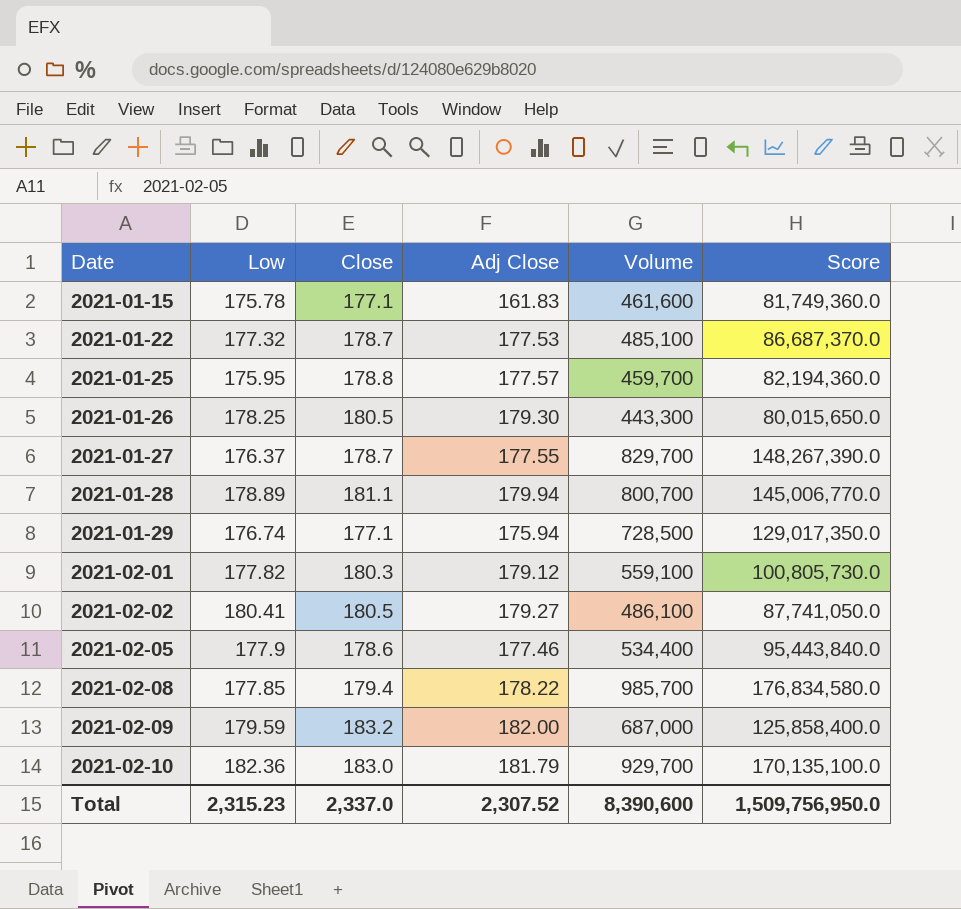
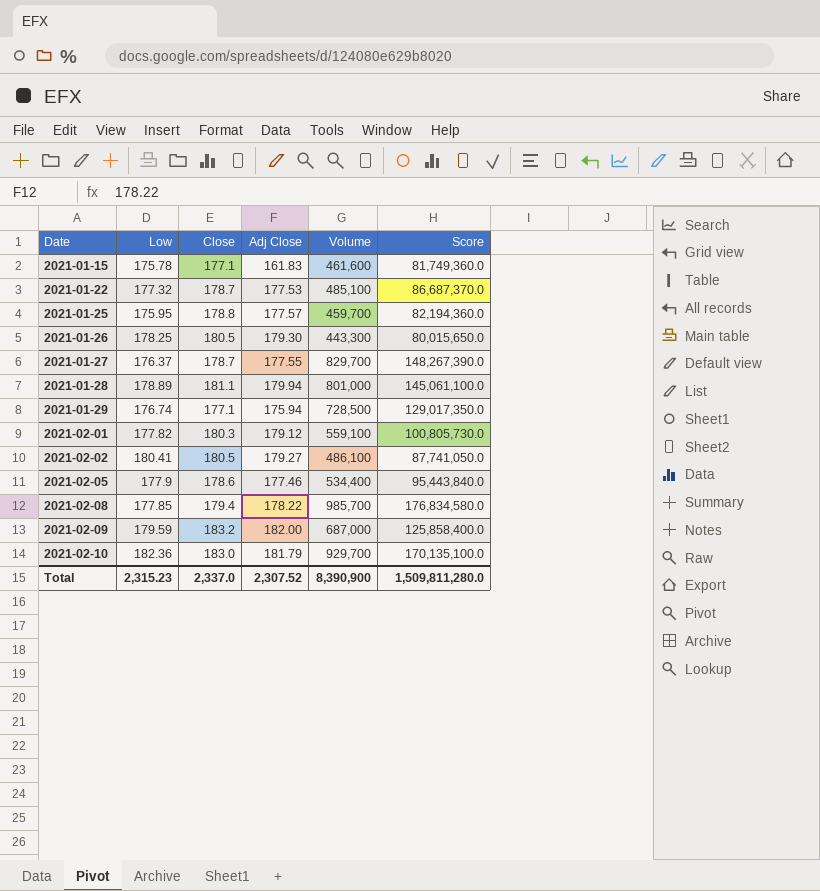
2021-01-28 | Volume: 800,700 -> 801,000
2021-01-28 | Score: 145,006,770.0 -> 145,061,100.0
Total | Volume: 8,390,600 -> 8,390,900
Total | Score: 1,509,756,950.0 -> 1,509,811,280.0

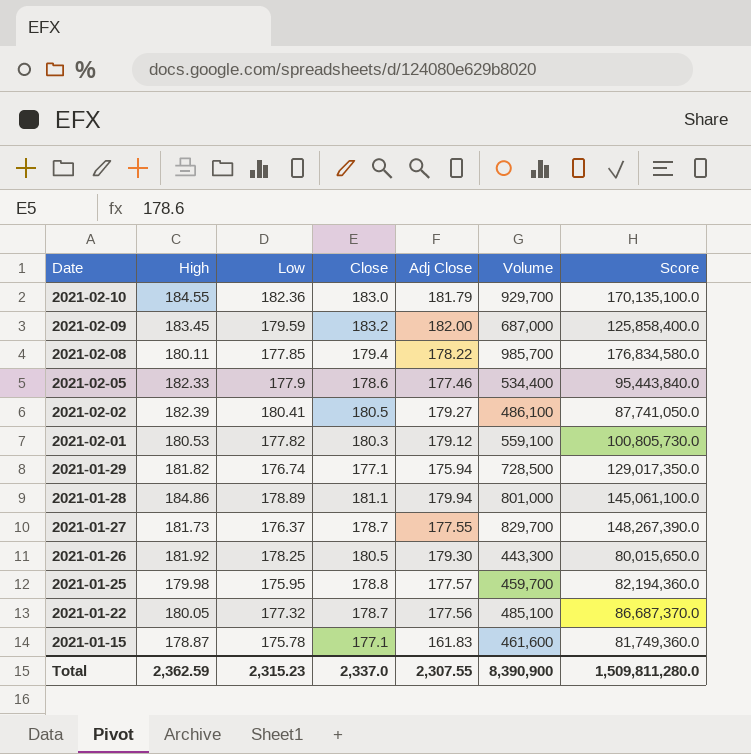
row order: Date ascending -> Date descending
column High | position: none -> 2
2021-01-22 | Adj Close: 177.53 -> 177.56
Total | Adj Close: 2,307.52 -> 2,307.55

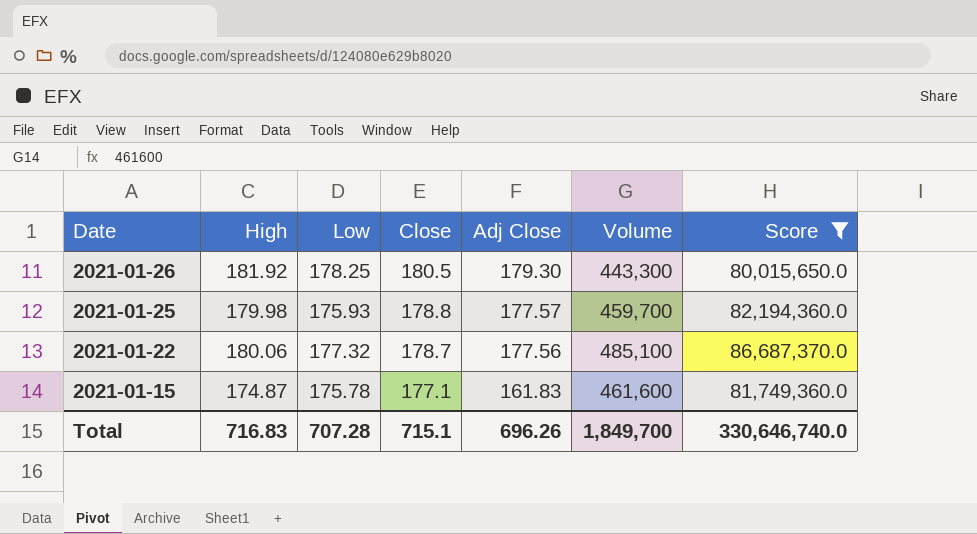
filter: none -> Score <= 86,687,370.0
2021-01-25 | Low: 175.95 -> 175.93
2021-01-22 | High: 180.05 -> 180.06
2021-01-15 | High: 178.87 -> 174.87
Total | High: 2,362.59 -> 716.83
Total | Low: 2,315.23 -> 707.28
Total | Close: 2,337.0 -> 715.1
Total | Adj Close: 2,307.55 -> 696.26
Total | Volume: 8,390,900 -> 1,849,700
Total | Score: 1,509,811,280.0 -> 330,646,740.0

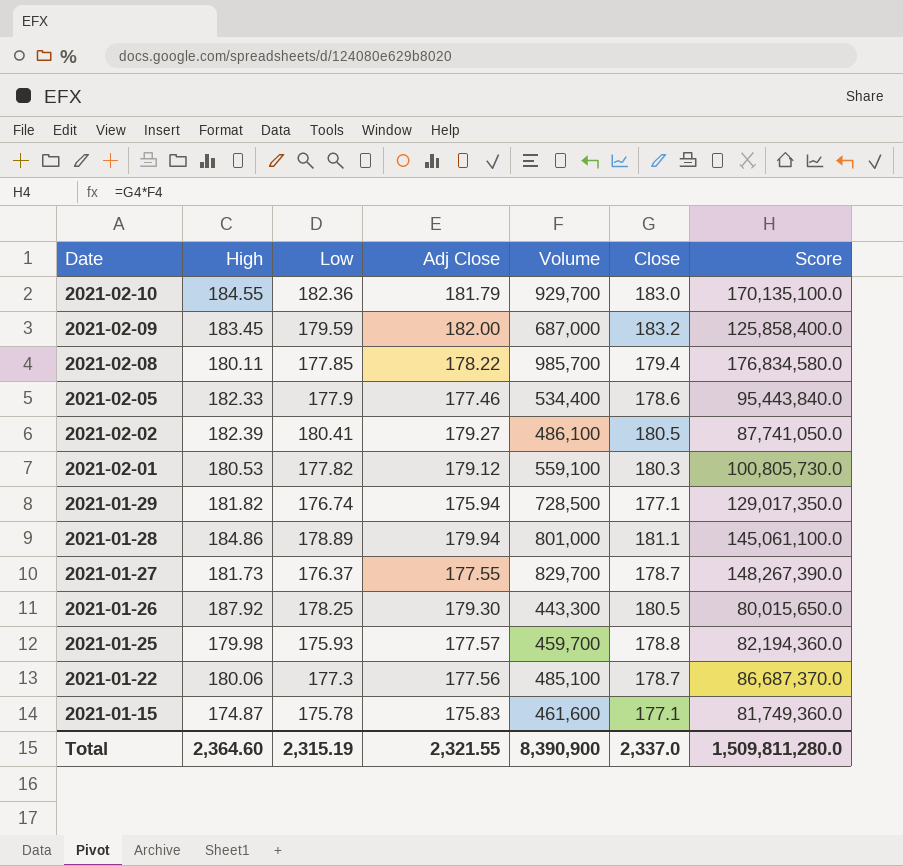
filter: Score <= 86,687,370.0 -> none
column Close | position: 4 -> 6
2021-01-26 | High: 181.92 -> 187.92
2021-01-22 | Low: 177.32 -> 177.3
2021-01-15 | Adj Close: 161.83 -> 175.83
Total | High: 716.83 -> 2,364.60
Total | Low: 707.28 -> 2,315.19
Total | Adj Close: 696.26 -> 2,321.55
Total | Volume: 1,849,700 -> 8,390,900
Total | Close: 715.1 -> 2,337.0
Total | Score: 330,646,740.0 -> 1,509,811,280.0

